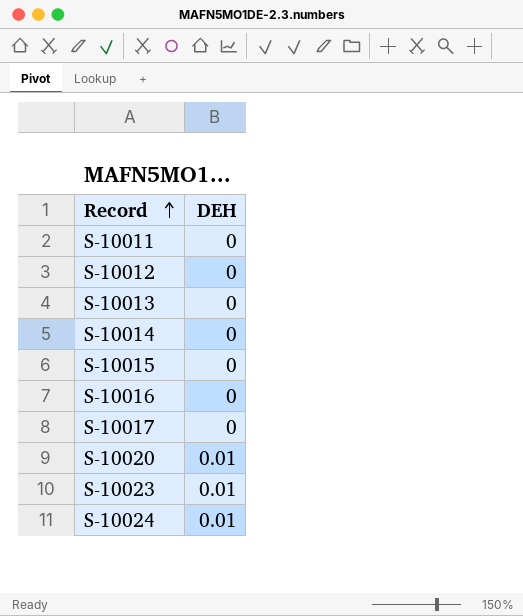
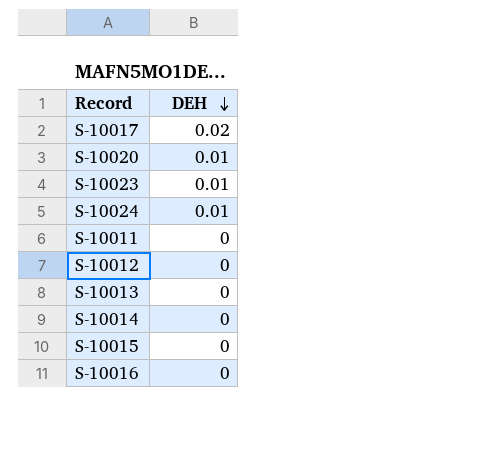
row order: Record ascending -> DEH descending
S-10017 | DEH: 0 -> 0.02

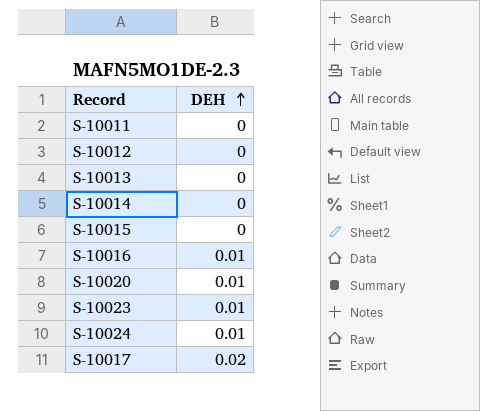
row order: DEH descending -> DEH ascending
S-10016 | DEH: 0 -> 0.01

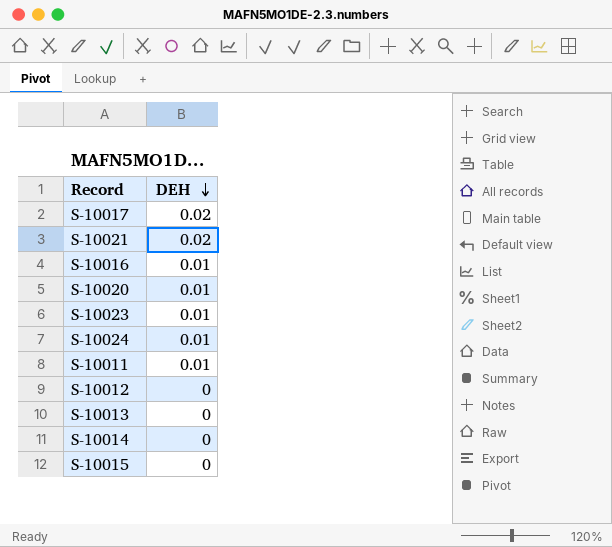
row order: DEH ascending -> DEH descending
row S-10021: none -> 0.02
S-10011 | DEH: 0 -> 0.01

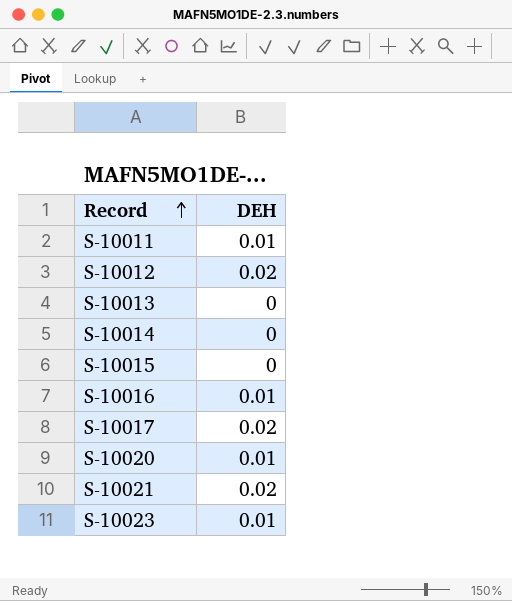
row order: DEH descending -> Record ascending
row S-10024: 0.01 -> none
S-10012 | DEH: 0 -> 0.02

